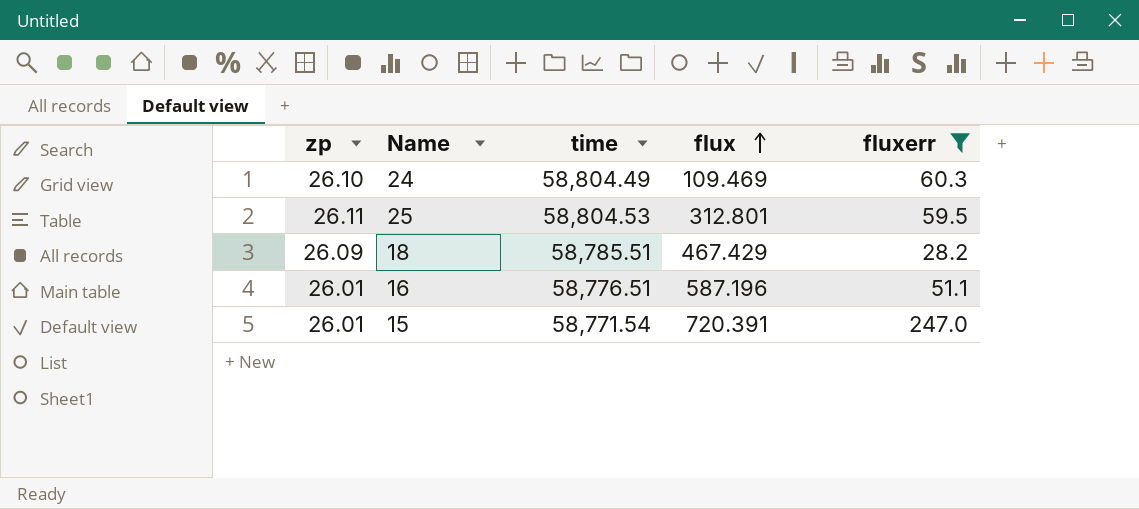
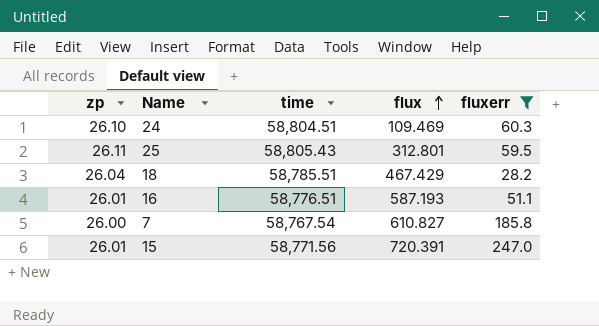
24 | time: 58,804.49 -> 58,804.51
25 | time: 58,804.53 -> 58,805.43
18 | zp: 26.09 -> 26.04
16 | flux: 587.196 -> 587.193
row 7: none -> 26.00 | 58,767.54 | 610.827 | 185.8
15 | time: 58,771.54 -> 58,771.56

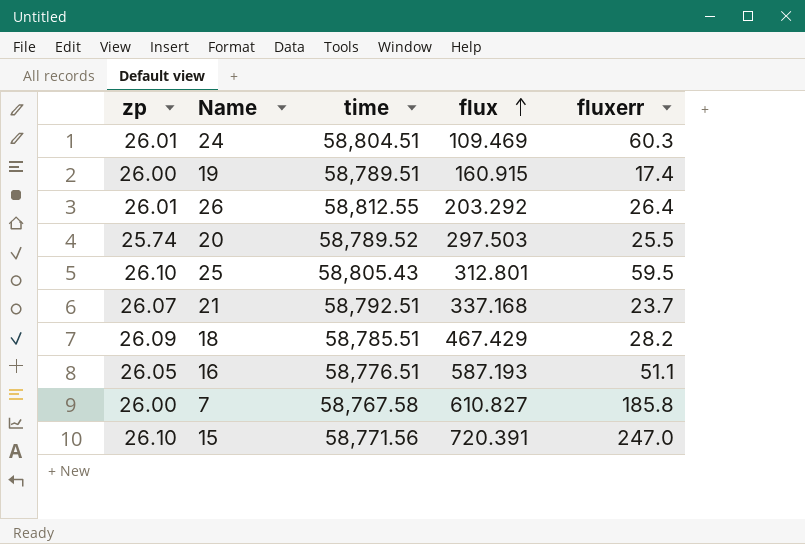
filter: fluxerr >= 28.2 -> none
24 | zp: 26.10 -> 26.01
25 | zp: 26.11 -> 26.10
18 | zp: 26.04 -> 26.09
16 | zp: 26.01 -> 26.05
7 | time: 58,767.54 -> 58,767.58
15 | zp: 26.01 -> 26.10

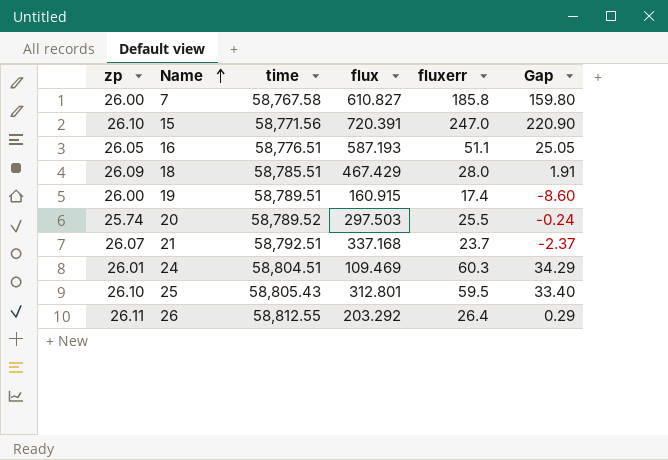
row order: flux ascending -> Name ascending
column Gap | formula: none -> [fluxerr] - [zp]
18 | fluxerr: 28.2 -> 28.0
26 | zp: 26.01 -> 26.11

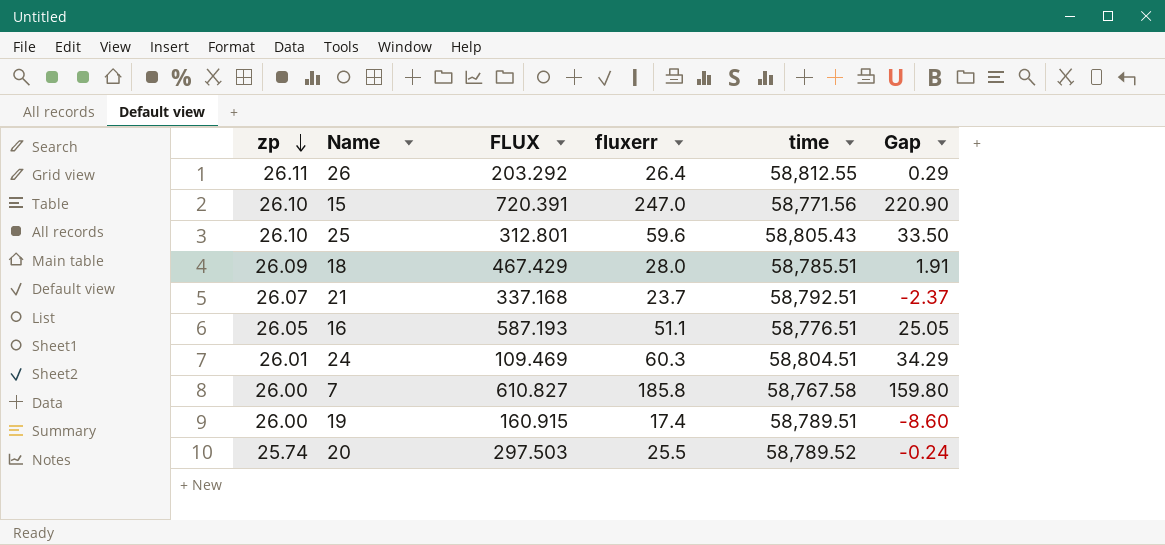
row order: Name ascending -> zp descending
column name: flux -> FLUX
column time | position: 3 -> 5
25 | fluxerr: 59.5 -> 59.6
25 | Gap: 33.40 -> 33.50

